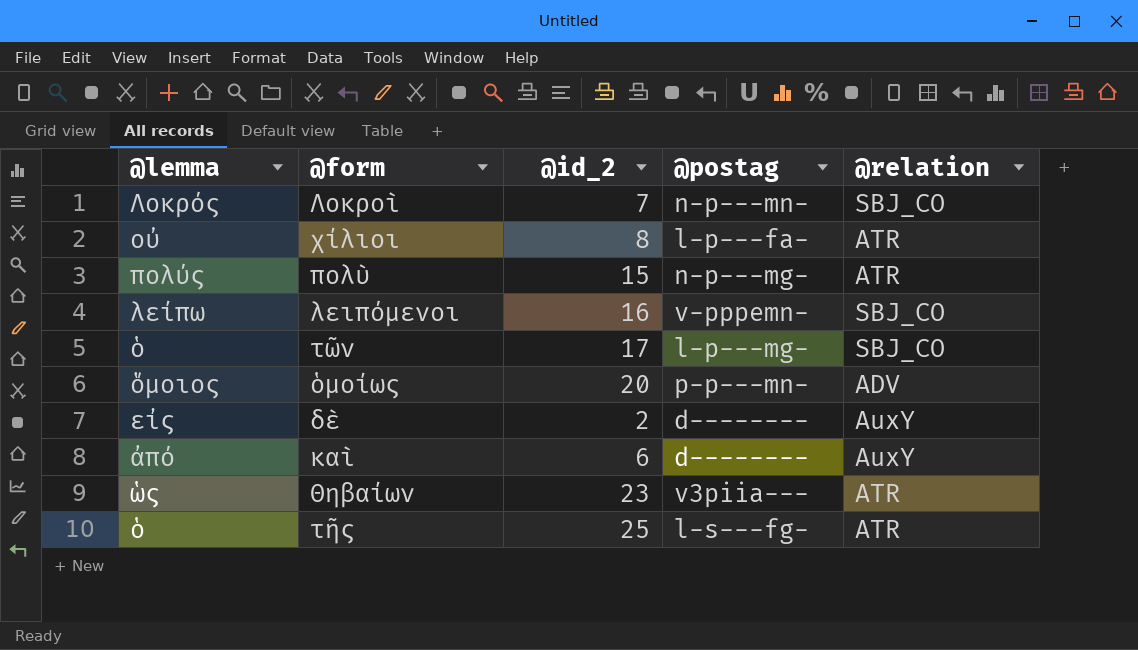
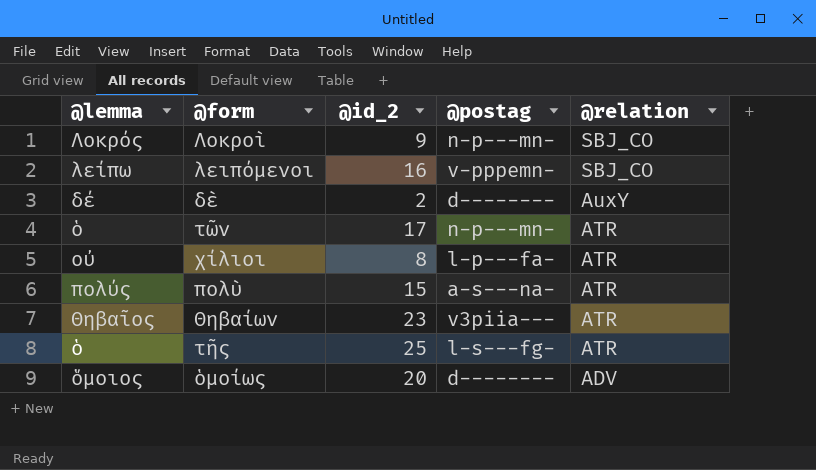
row order: none -> @relation descending
row καὶ: ἀπό | 6 | d-------- | AuxY -> none
Λοκροὶ | @id_2: 7 -> 9
δὲ | @lemma: εἰς -> δέ
τῶν | @postag: l-p---mg- -> n-p---mn-
τῶν | @relation: SBJ_CO -> ATR
πολὺ | @postag: n-p---mg- -> a-s---na-
Θηβαίων | @lemma: ὡς -> Θηβαῖος
ὁμοίως | @postag: p-p---mn- -> d--------

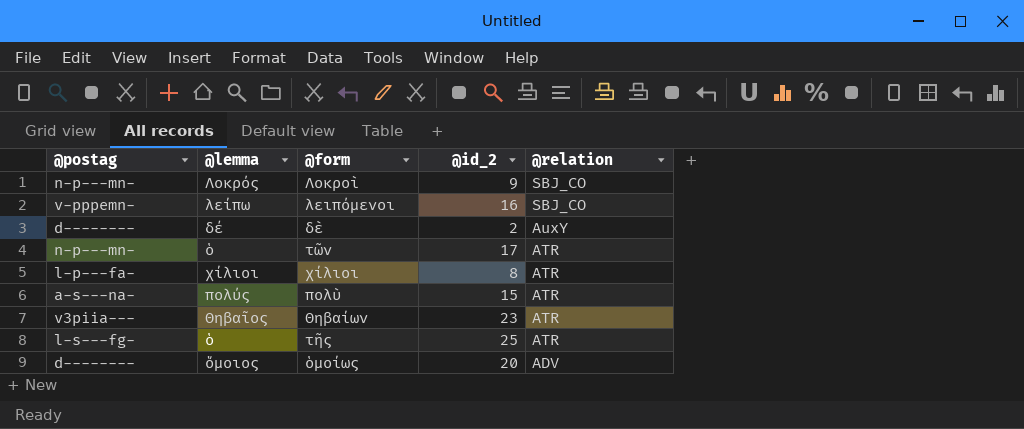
column @postag | position: 4 -> 1
χίλιοι | @lemma: οὐ -> χίλιοι

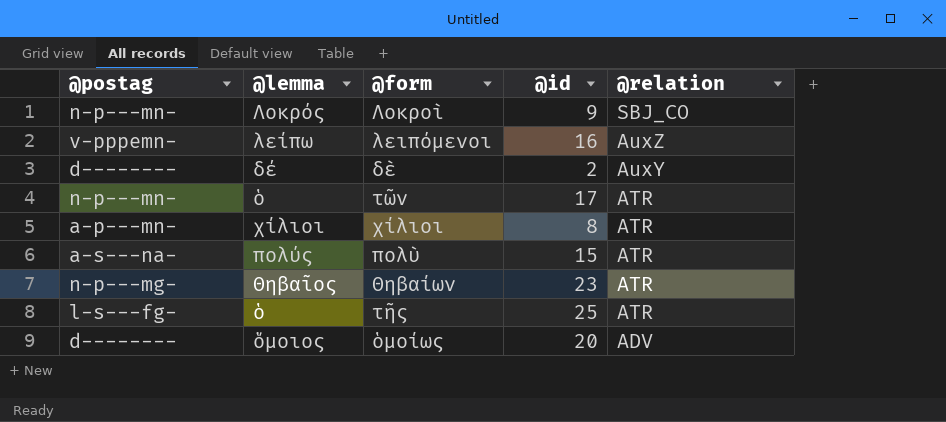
column name: @id_2 -> @id
λειπόμενοι | @relation: SBJ_CO -> AuxZ
χίλιοι | @postag: l-p---fa- -> a-p---mn-
Θηβαίων | @postag: v3piia--- -> n-p---mg-

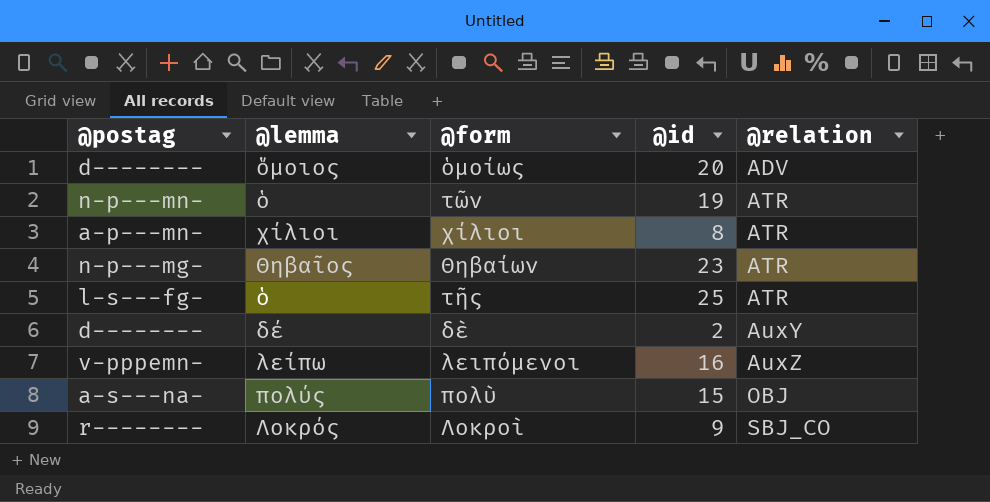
row order: @relation descending -> @relation ascending
τῶν | @id: 17 -> 19
πολὺ | @relation: ATR -> OBJ
Λοκροὶ | @postag: n-p---mn- -> r--------

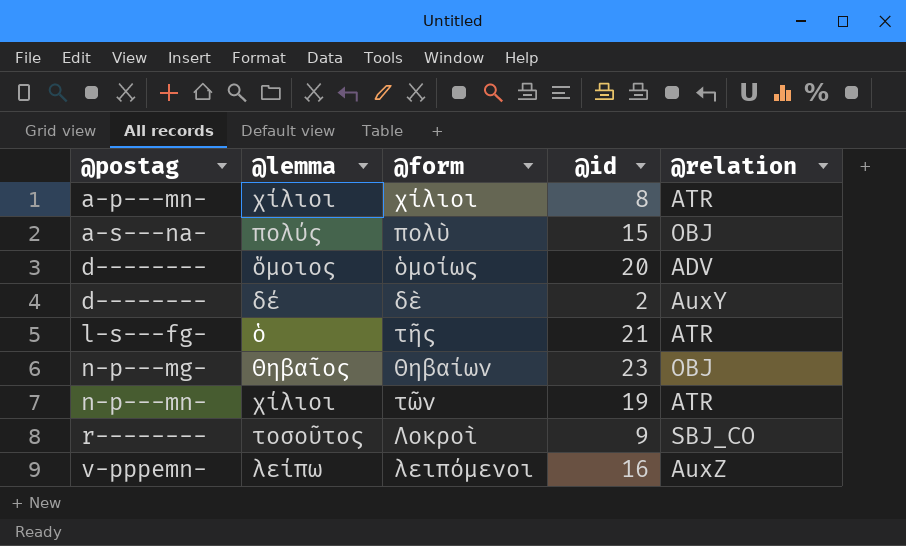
row order: @relation ascending -> @postag ascending
τῆς | @id: 25 -> 21
Θηβαίων | @relation: ATR -> OBJ
τῶν | @lemma: ὁ -> χίλιοι
Λοκροὶ | @lemma: Λοκρός -> τοσοῦτος

